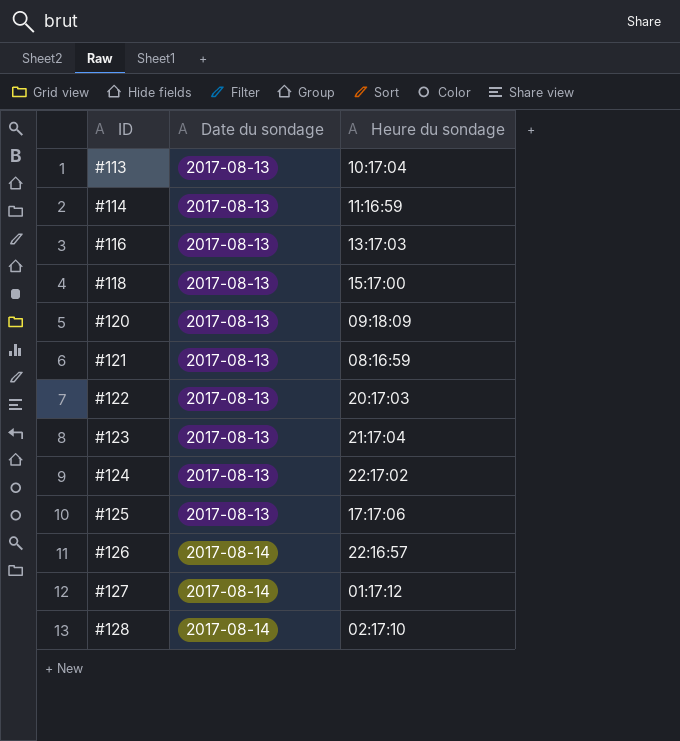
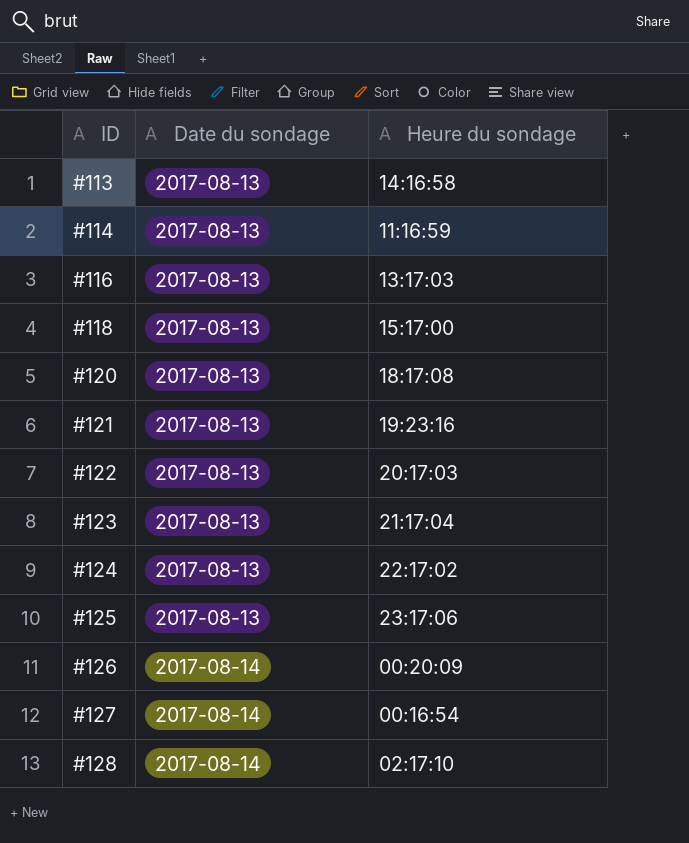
#113 | Heure du sondage: 10:17:04 -> 14:16:58
#120 | Heure du sondage: 09:18:09 -> 18:17:08
#121 | Heure du sondage: 08:16:59 -> 19:23:16
#125 | Heure du sondage: 17:17:06 -> 23:17:06
#126 | Heure du sondage: 22:16:57 -> 00:20:09
#127 | Heure du sondage: 01:17:12 -> 00:16:54

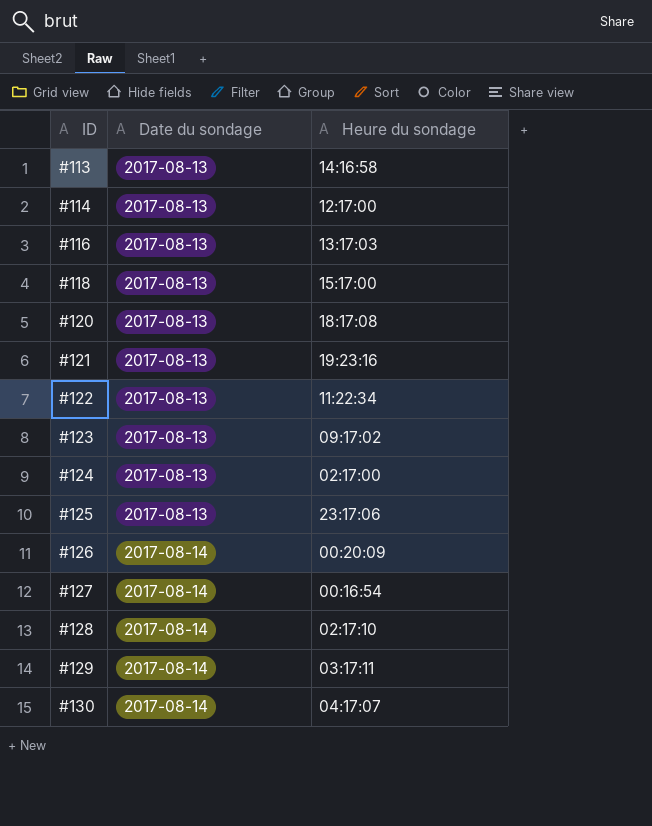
#114 | Heure du sondage: 11:16:59 -> 12:17:00
#122 | Heure du sondage: 20:17:03 -> 11:22:34
#123 | Heure du sondage: 21:17:04 -> 09:17:02
#124 | Heure du sondage: 22:17:02 -> 02:17:00
row #129: none -> 2017-08-14 | 03:17:11
row #130: none -> 2017-08-14 | 04:17:07

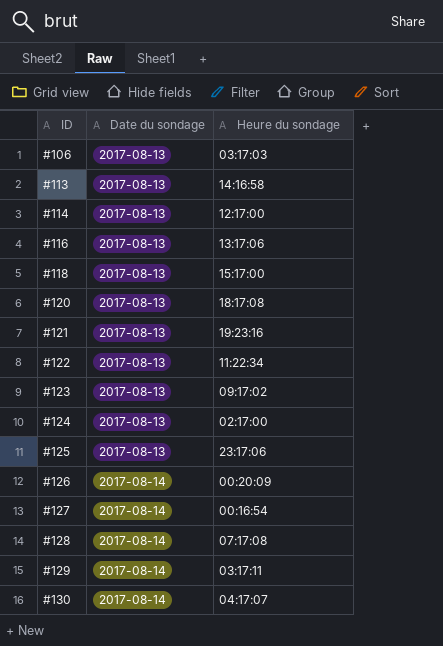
row #106: none -> 2017-08-13 | 03:17:03
#116 | Heure du sondage: 13:17:03 -> 13:17:06
#128 | Heure du sondage: 02:17:10 -> 07:17:08

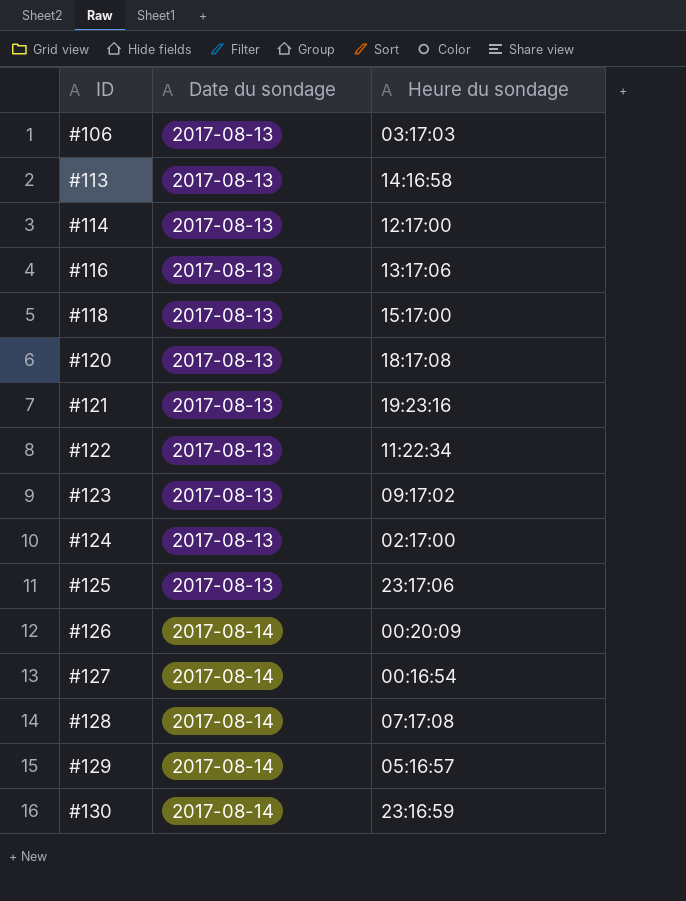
#129 | Heure du sondage: 03:17:11 -> 05:16:57
#130 | Heure du sondage: 04:17:07 -> 23:16:59

